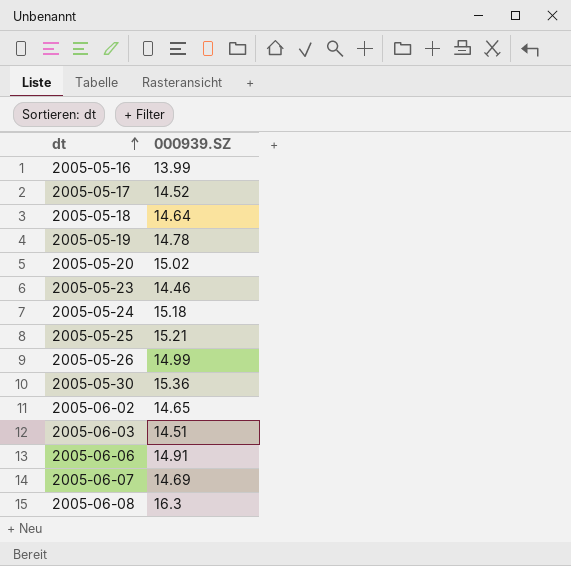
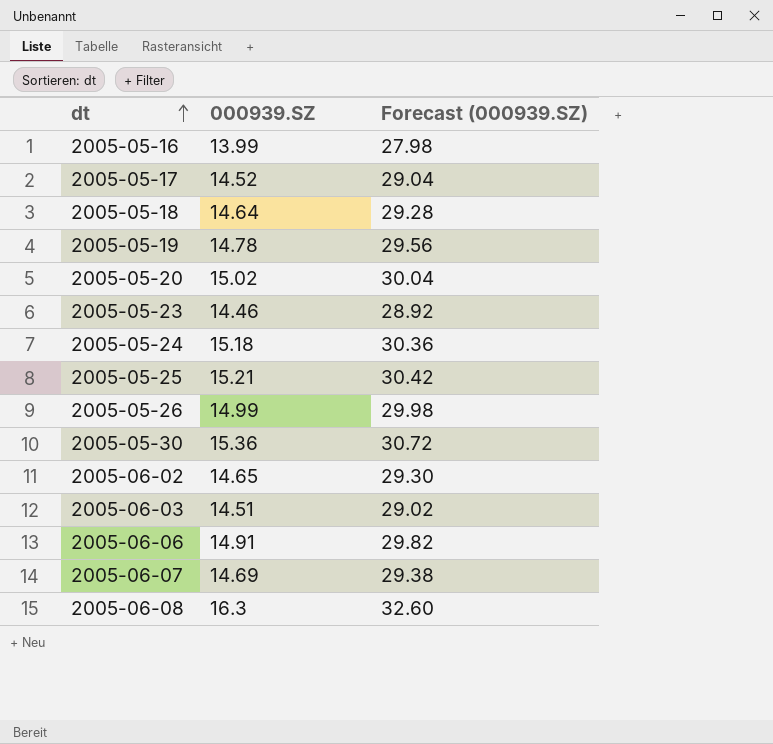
column Forecast (000939.SZ) | formula: none -> [000939.SZ] * 2

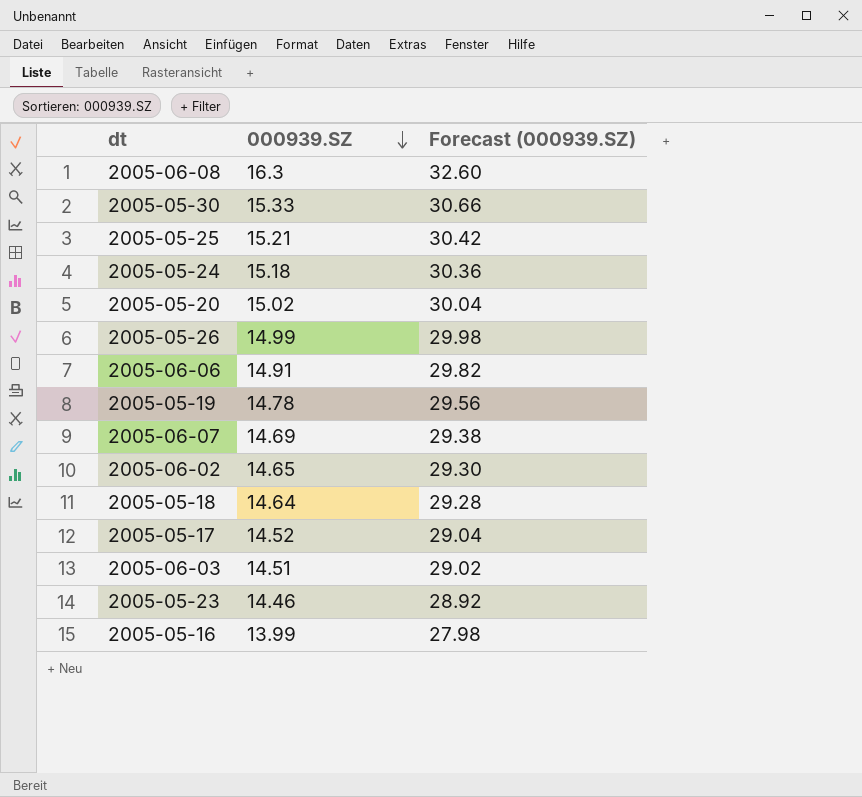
row order: dt ascending -> 000939.SZ descending
2005-05-30 | 000939.SZ: 15.36 -> 15.33
2005-05-30 | Forecast (000939.SZ): 30.72 -> 30.66

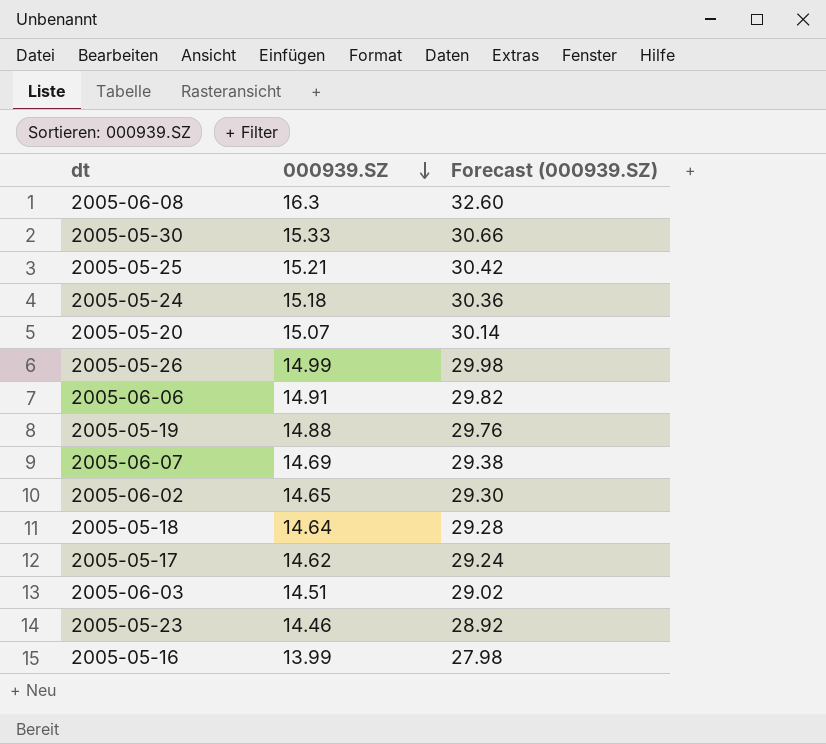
2005-05-20 | 000939.SZ: 15.02 -> 15.07
2005-05-20 | Forecast (000939.SZ): 30.04 -> 30.14
2005-05-19 | 000939.SZ: 14.78 -> 14.88
2005-05-19 | Forecast (000939.SZ): 29.56 -> 29.76
2005-05-17 | 000939.SZ: 14.52 -> 14.62
2005-05-17 | Forecast (000939.SZ): 29.04 -> 29.24

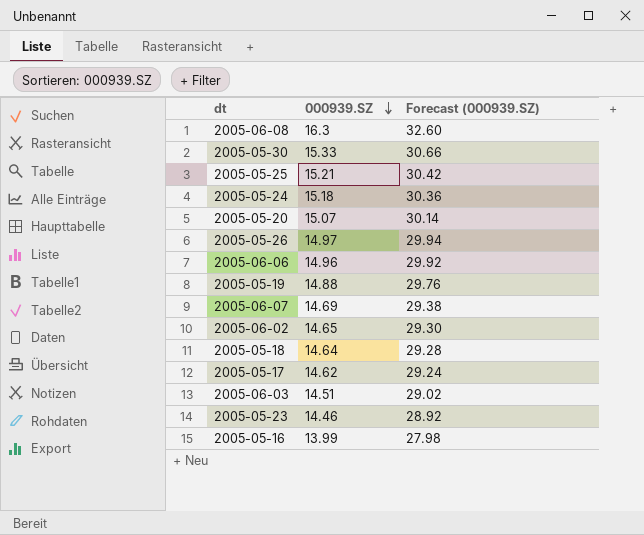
2005-05-26 | 000939.SZ: 14.99 -> 14.97
2005-05-26 | Forecast (000939.SZ): 29.98 -> 29.94
2005-06-06 | 000939.SZ: 14.91 -> 14.96
2005-06-06 | Forecast (000939.SZ): 29.82 -> 29.92

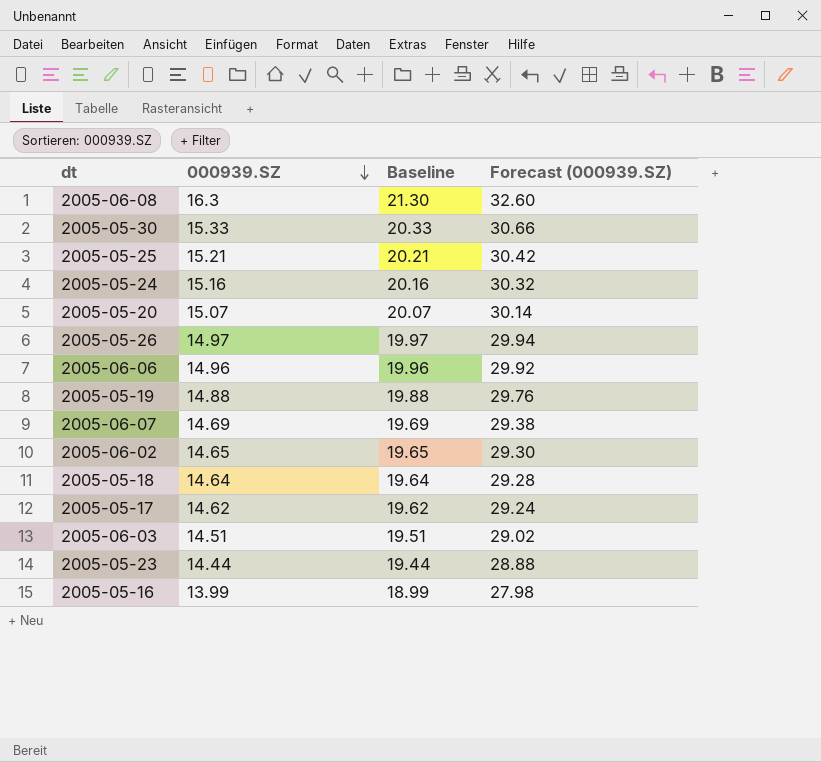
column Baseline | formula: none -> [000939.SZ] + 5
2005-05-24 | 000939.SZ: 15.18 -> 15.16
2005-05-24 | Forecast (000939.SZ): 30.36 -> 30.32
2005-05-23 | 000939.SZ: 14.46 -> 14.44
2005-05-23 | Forecast (000939.SZ): 28.92 -> 28.88

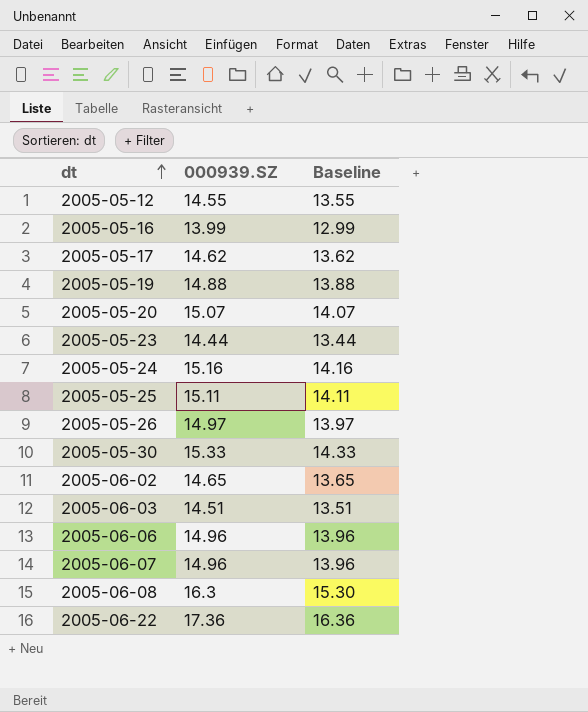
row order: 000939.SZ descending -> dt ascending
column Forecast (000939.SZ) | formula: [000939.SZ] * 2 -> none
column Baseline | formula: [000939.SZ] + 5 -> [000939.SZ] - 1
row 2005-05-18: 14.64 | 19.64 | 29.28 -> none
row 2005-05-12: none -> 14.55 | 13.55
2005-05-25 | 000939.SZ: 15.21 -> 15.11
2005-06-07 | 000939.SZ: 14.69 -> 14.96
row 2005-06-22: none -> 17.36 | 16.36

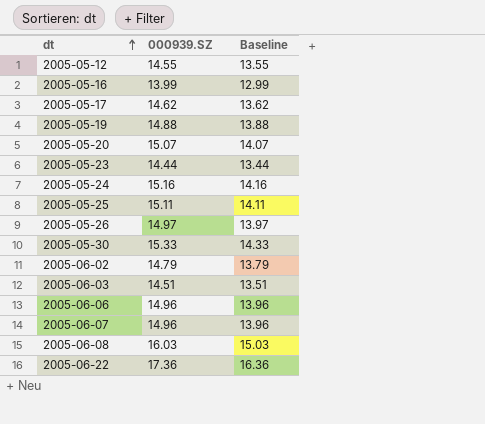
2005-06-02 | 000939.SZ: 14.65 -> 14.79
2005-06-02 | Baseline: 13.65 -> 13.79
2005-06-08 | 000939.SZ: 16.3 -> 16.03
2005-06-08 | Baseline: 15.30 -> 15.03

